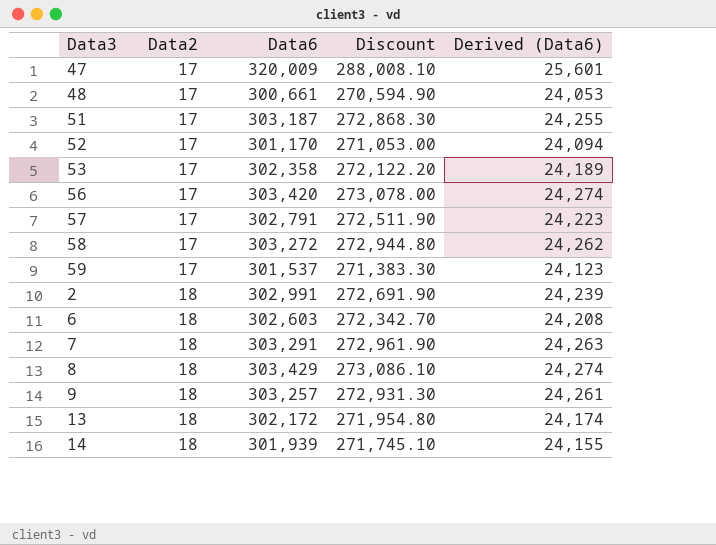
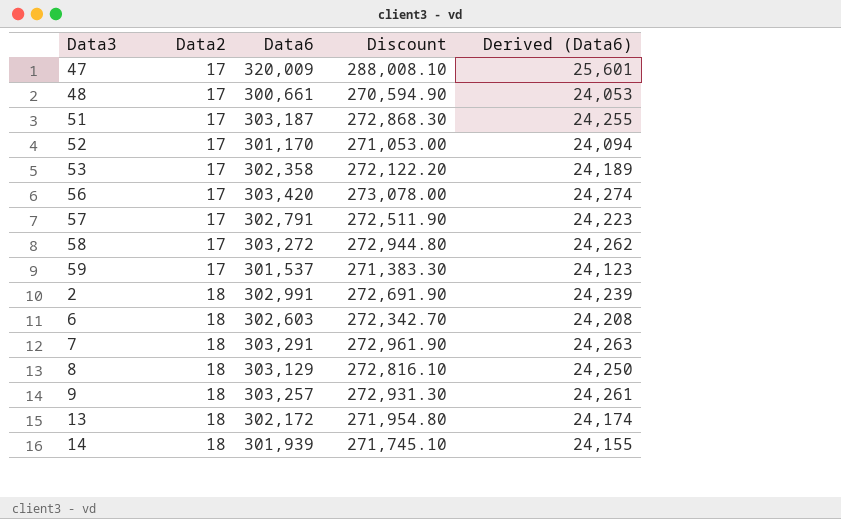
8 | Data6: 303,429 -> 303,129
8 | Discount: 273,086.10 -> 272,816.10
8 | Derived (Data6): 24,274 -> 24,250

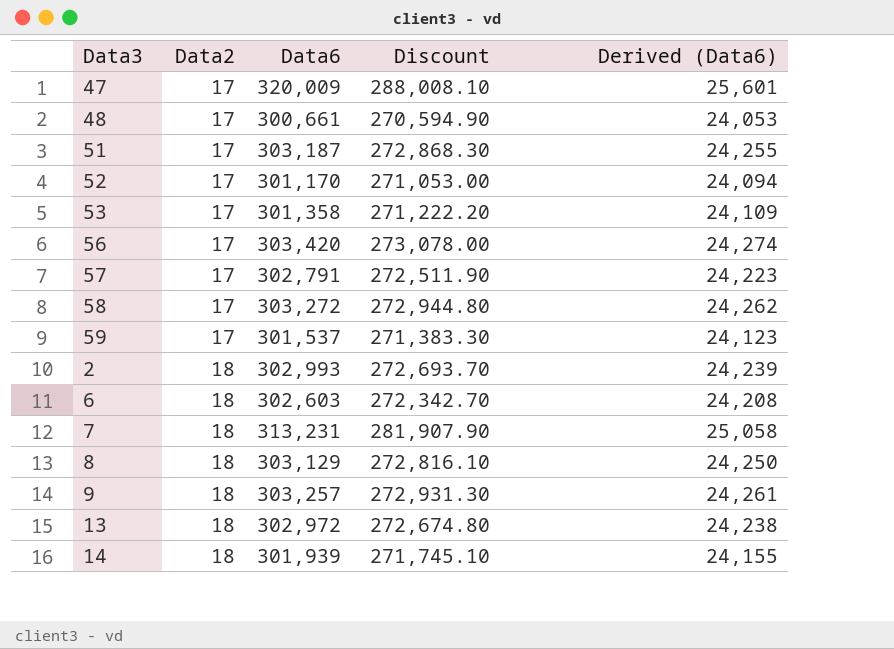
53 | Data6: 302,358 -> 301,358
53 | Discount: 272,122.20 -> 271,222.20
53 | Derived (Data6): 24,189 -> 24,109
2 | Data6: 302,991 -> 302,993
2 | Discount: 272,691.90 -> 272,693.70
7 | Data6: 303,291 -> 313,231
7 | Discount: 272,961.90 -> 281,907.90
7 | Derived (Data6): 24,263 -> 25,058
13 | Data6: 302,172 -> 302,972
13 | Discount: 271,954.80 -> 272,674.80
13 | Derived (Data6): 24,174 -> 24,238

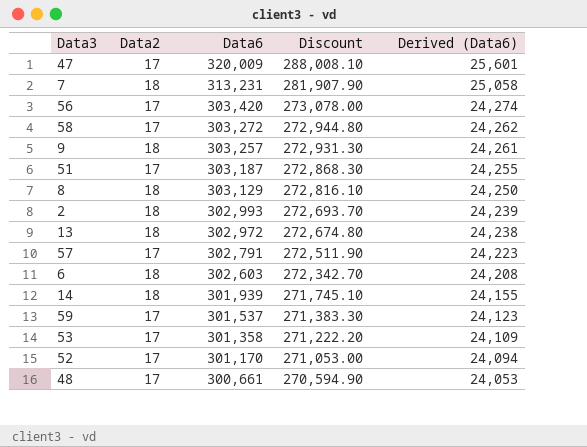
row order: Data2 ascending -> Data6 descending

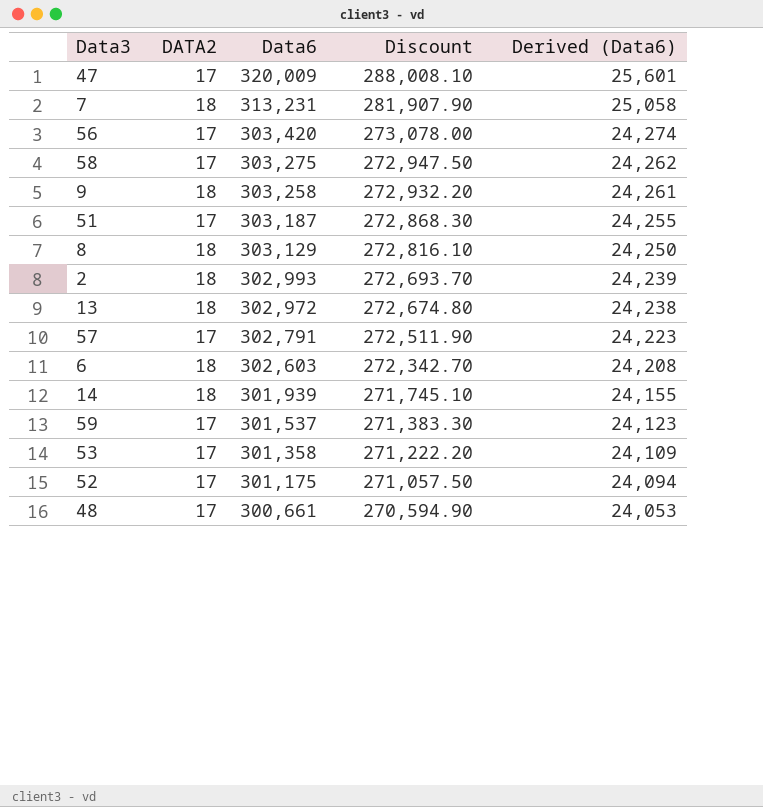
column name: Data2 -> DATA2
58 | Data6: 303,272 -> 303,275
58 | Discount: 272,944.80 -> 272,947.50
9 | Data6: 303,257 -> 303,258
9 | Discount: 272,931.30 -> 272,932.20
52 | Data6: 301,170 -> 301,175
52 | Discount: 271,053.00 -> 271,057.50

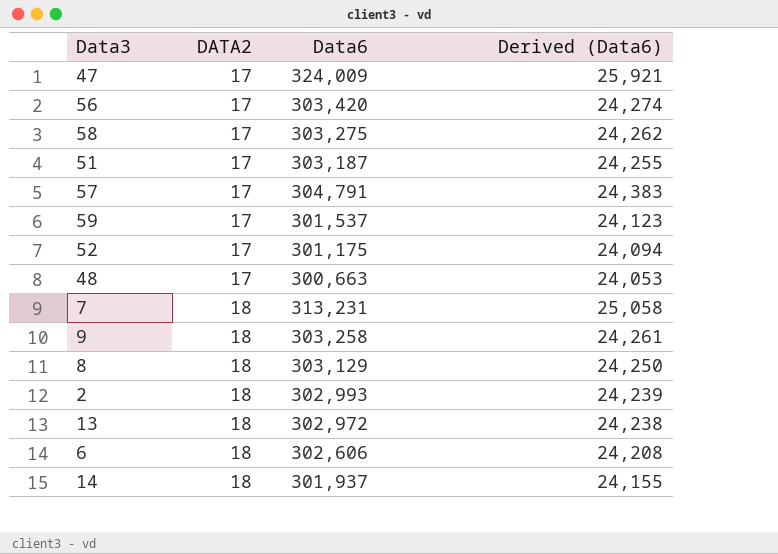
row order: Data6 descending -> DATA2 ascending
column Discount | formula: [Data6] * 0.9 -> none
row 53: 17 | 301,358 | 271,222.20 | 24,109 -> none
47 | Data6: 320,009 -> 324,009
47 | Derived (Data6): 25,601 -> 25,921
57 | Data6: 302,791 -> 304,791
57 | Derived (Data6): 24,223 -> 24,383
48 | Data6: 300,661 -> 300,663
6 | Data6: 302,603 -> 302,606
14 | Data6: 301,939 -> 301,937

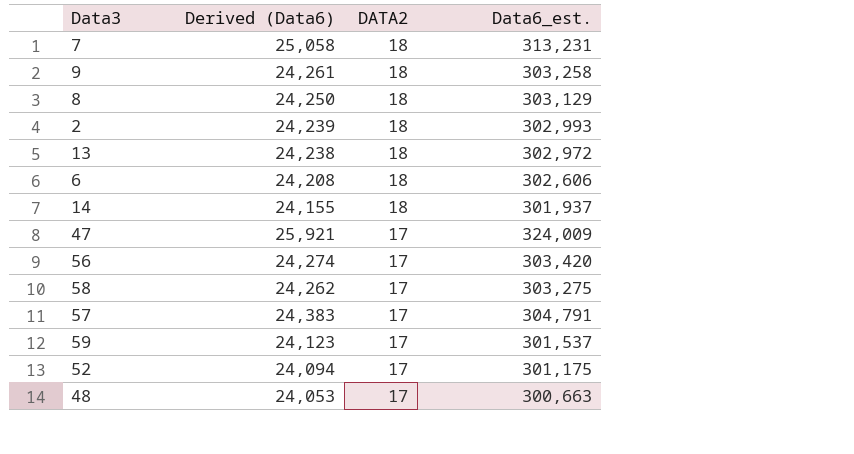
row order: DATA2 ascending -> DATA2 descending
column Derived (Data6) | position: 4 -> 2
column name: Data6 -> Data6_est.
row 51: 17 | 303,187 | 24,255 -> none

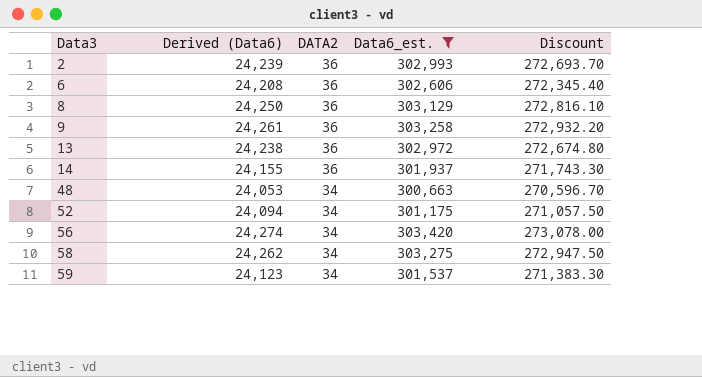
filter: none -> Data6_est. <= 303,420
row order: DATA2 descending -> Data3 ascending
column Discount | formula: none -> [Data6_est.] * 0.9
2 | DATA2: 18 -> 36
6 | DATA2: 18 -> 36
8 | DATA2: 18 -> 36
9 | DATA2: 18 -> 36
13 | DATA2: 18 -> 36
14 | DATA2: 18 -> 36
48 | DATA2: 17 -> 34
52 | DATA2: 17 -> 34
56 | DATA2: 17 -> 34
58 | DATA2: 17 -> 34
59 | DATA2: 17 -> 34

